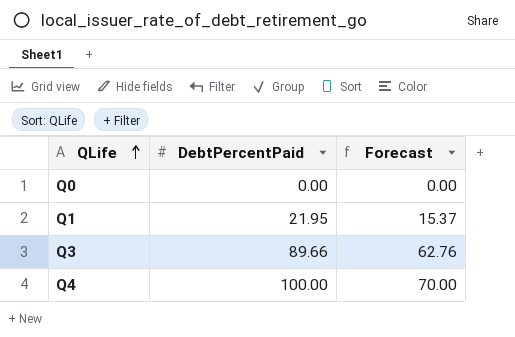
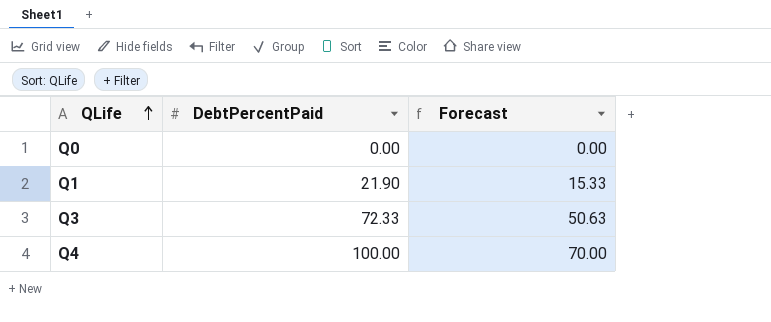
Q1 | DebtPercentPaid: 21.95 -> 21.90
Q1 | Forecast: 15.37 -> 15.33
Q3 | DebtPercentPaid: 89.66 -> 72.33
Q3 | Forecast: 62.76 -> 50.63

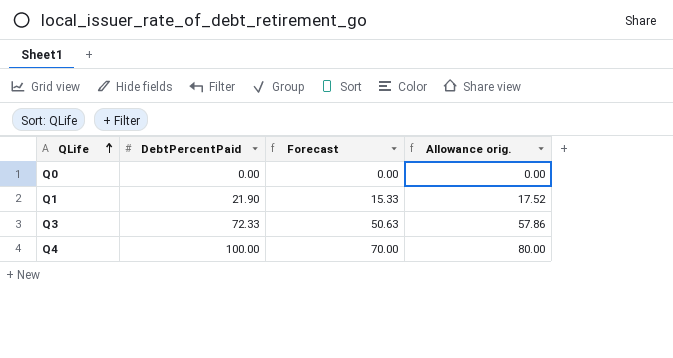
column Allowance orig. | formula: none -> [DebtPercentPaid] * 0.8

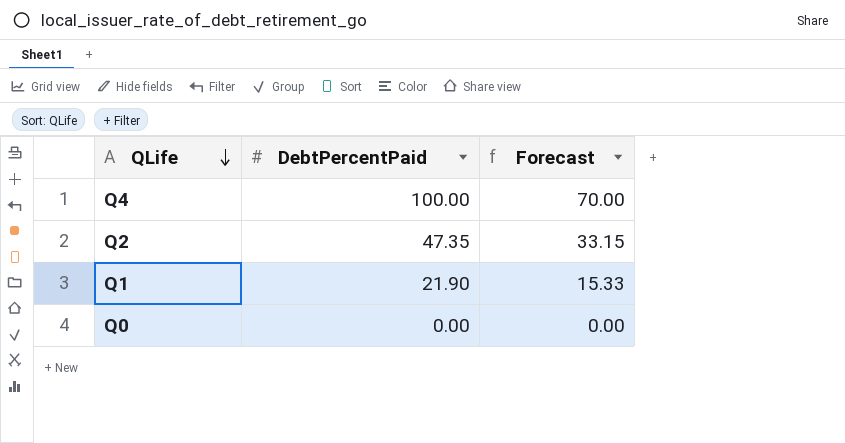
row order: QLife ascending -> QLife descending
column Allowance orig. | formula: [DebtPercentPaid] * 0.8 -> none
row Q3: 72.33 | 50.63 | 57.86 -> none
row Q2: none -> 47.35 | 33.15

